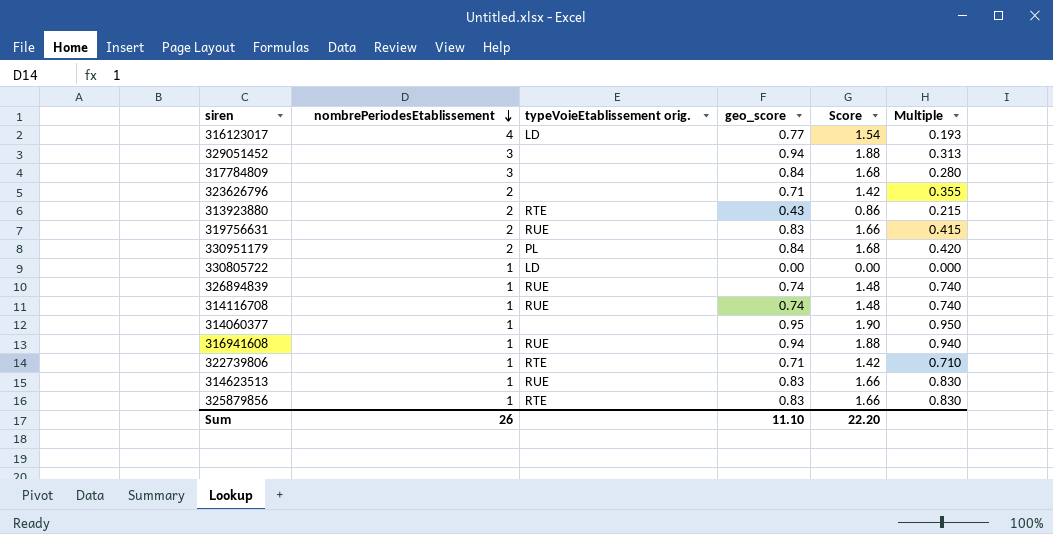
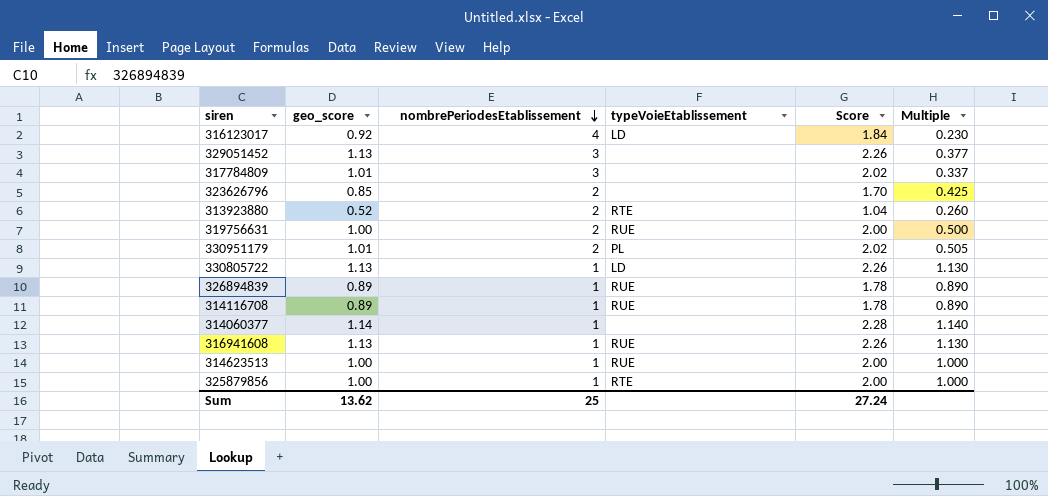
column geo_score | position: 4 -> 2
column name: typeVoieEtablissement orig. -> typeVoieEtablissement
row 322739806: 1 | RTE | 0.71 | 1.42 | 0.710 -> none
316123017 | geo_score: 0.77 -> 0.92
316123017 | Score: 1.54 -> 1.84
316123017 | Multiple: 0.193 -> 0.230
329051452 | geo_score: 0.94 -> 1.13
329051452 | Score: 1.88 -> 2.26
329051452 | Multiple: 0.313 -> 0.377
317784809 | geo_score: 0.84 -> 1.01
317784809 | Score: 1.68 -> 2.02
317784809 | Multiple: 0.280 -> 0.337
323626796 | geo_score: 0.71 -> 0.85
323626796 | Score: 1.42 -> 1.70
323626796 | Multiple: 0.355 -> 0.425
313923880 | geo_score: 0.43 -> 0.52
313923880 | Score: 0.86 -> 1.04
313923880 | Multiple: 0.215 -> 0.260
319756631 | geo_score: 0.83 -> 1.00
319756631 | Score: 1.66 -> 2.00
319756631 | Multiple: 0.415 -> 0.500
330951179 | geo_score: 0.84 -> 1.01
330951179 | Score: 1.68 -> 2.02
330951179 | Multiple: 0.420 -> 0.505
330805722 | geo_score: 0.00 -> 1.13
330805722 | Score: 0.00 -> 2.26
330805722 | Multiple: 0.000 -> 1.130
326894839 | geo_score: 0.74 -> 0.89
326894839 | Score: 1.48 -> 1.78
326894839 | Multiple: 0.740 -> 0.890
314116708 | geo_score: 0.74 -> 0.89
314116708 | Score: 1.48 -> 1.78
314116708 | Multiple: 0.740 -> 0.890
314060377 | geo_score: 0.95 -> 1.14
314060377 | Score: 1.90 -> 2.28
314060377 | Multiple: 0.950 -> 1.140
316941608 | geo_score: 0.94 -> 1.13
316941608 | Score: 1.88 -> 2.26
316941608 | Multiple: 0.940 -> 1.130
314623513 | geo_score: 0.83 -> 1.00
314623513 | Score: 1.66 -> 2.00
314623513 | Multiple: 0.830 -> 1.000
325879856 | geo_score: 0.83 -> 1.00
325879856 | Score: 1.66 -> 2.00
325879856 | Multiple: 0.830 -> 1.000
Sum | geo_score: 11.10 -> 13.62
Sum | nombrePeriodesEtablissement: 26 -> 25
Sum | Score: 22.20 -> 27.24

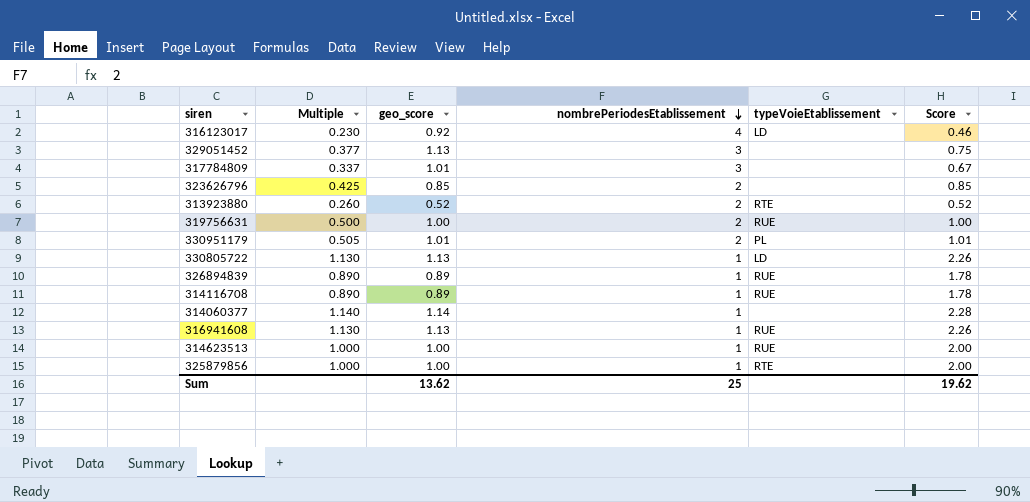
column Multiple | position: 6 -> 2
column Score | formula: [geo_score] * 2 -> [Multiple] * 2
Sum | Score: 27.24 -> 19.62

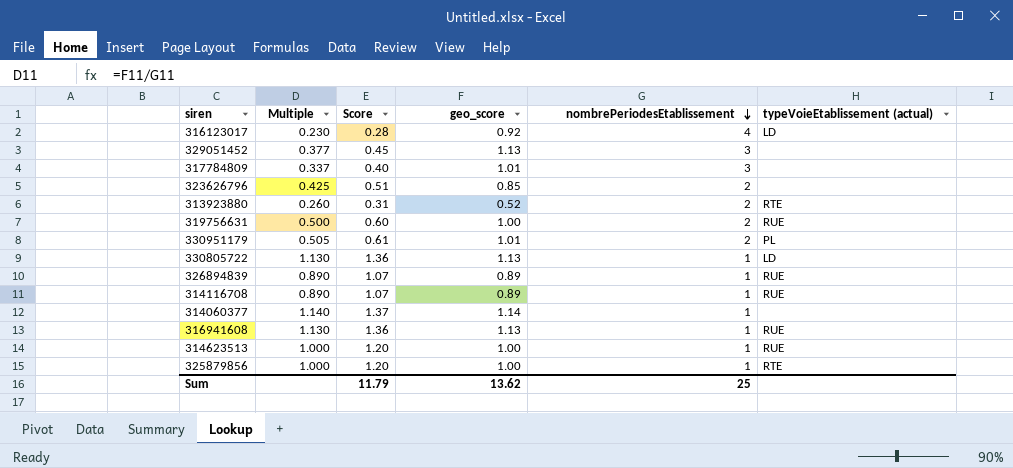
column Score | formula: [Multiple] * 2 -> [Multiple] * 1.2
column Score | position: 6 -> 3
column name: typeVoieEtablissement -> typeVoieEtablissement (actual)
Sum | Score: 19.62 -> 11.79

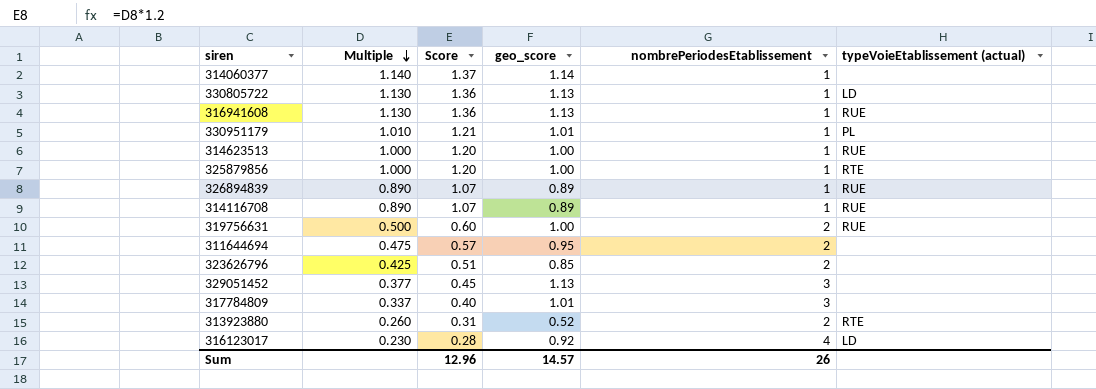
row order: nombrePeriodesEtablissement descending -> Multiple descending
330951179 | Multiple: 0.505 -> 1.010
330951179 | Score: 0.61 -> 1.21
330951179 | nombrePeriodesEtablissement: 2 -> 1
row 311644694: none -> 0.475 | 0.57 | 0.95 | 2 | none
Sum | Score: 11.79 -> 12.96
Sum | geo_score: 13.62 -> 14.57
Sum | nombrePeriodesEtablissement: 25 -> 26

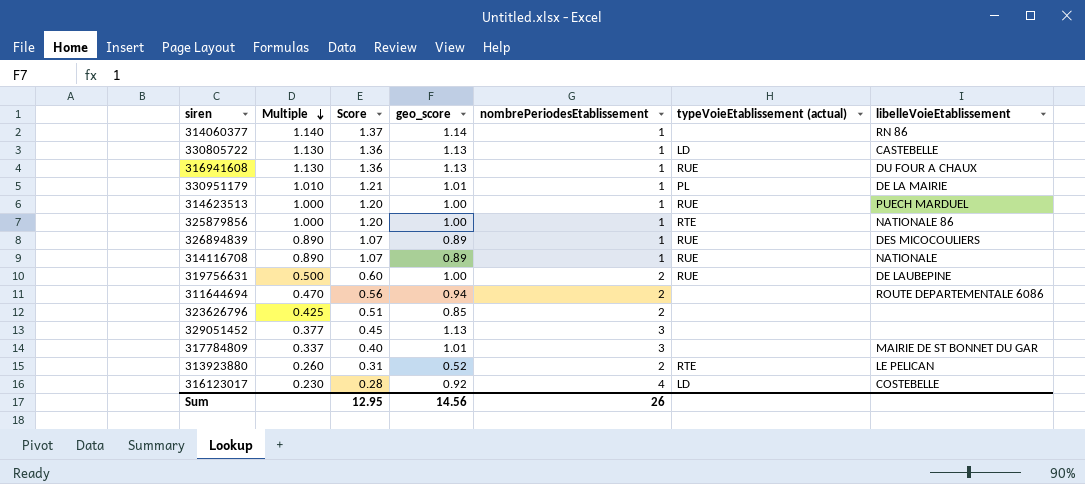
column libelleVoieEtablissement | position: none -> 7
311644694 | Multiple: 0.475 -> 0.470
311644694 | Score: 0.57 -> 0.56
311644694 | geo_score: 0.95 -> 0.94
Sum | Score: 12.96 -> 12.95
Sum | geo_score: 14.57 -> 14.56

